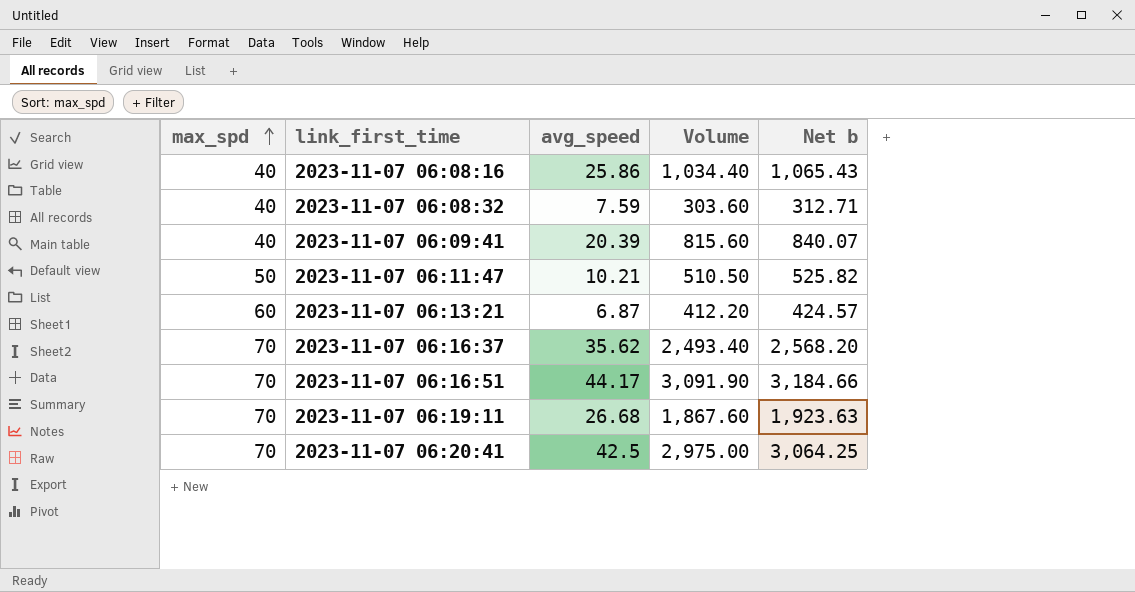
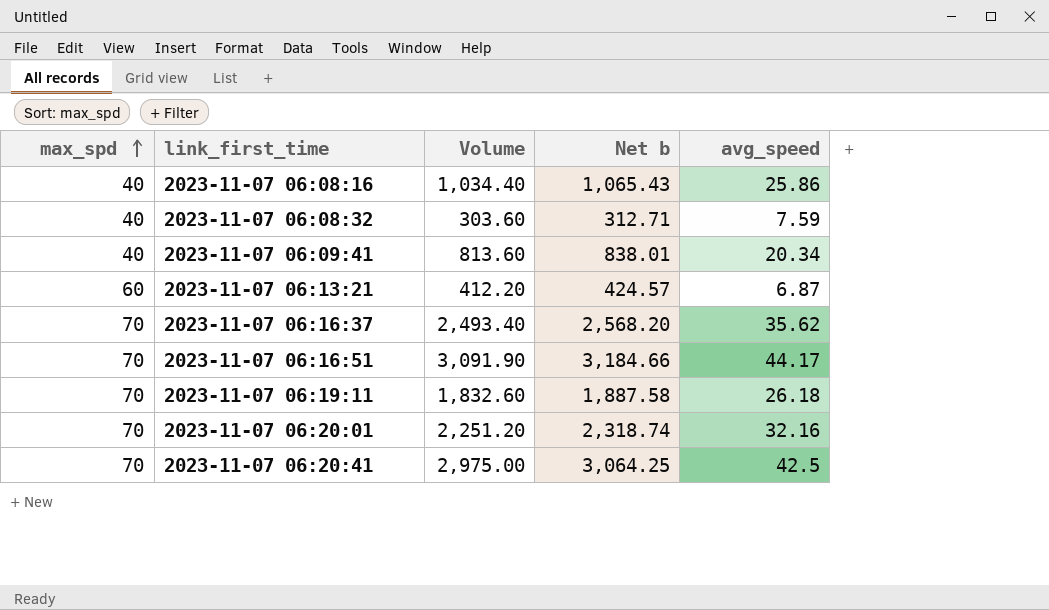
column avg_speed | position: 3 -> 5
row 2023-11-07 06:11:47: 50 | 10.21 | 510.50 | 525.82 -> none
2023-11-07 06:09:41 | Volume: 815.60 -> 813.60
2023-11-07 06:09:41 | Net b: 840.07 -> 838.01
2023-11-07 06:09:41 | avg_speed: 20.39 -> 20.34
2023-11-07 06:19:11 | Volume: 1,867.60 -> 1,832.60
2023-11-07 06:19:11 | Net b: 1,923.63 -> 1,887.58
2023-11-07 06:19:11 | avg_speed: 26.68 -> 26.18
row 2023-11-07 06:20:01: none -> 70 | 2,251.20 | 2,318.74 | 32.16

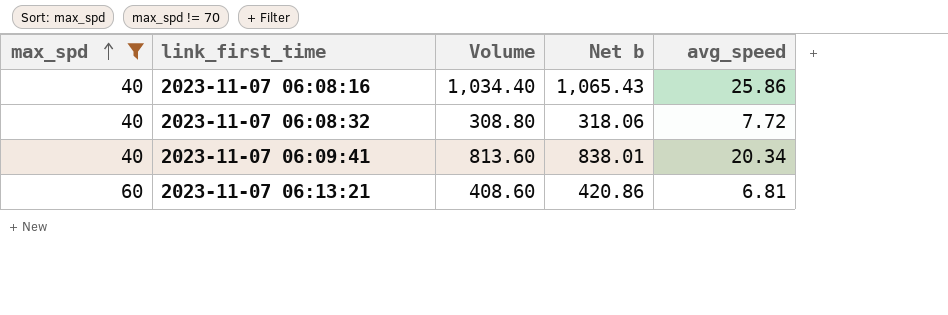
filter: none -> max_spd != 70
2023-11-07 06:08:32 | Volume: 303.60 -> 308.80
2023-11-07 06:08:32 | Net b: 312.71 -> 318.06
2023-11-07 06:08:32 | avg_speed: 7.59 -> 7.72
2023-11-07 06:13:21 | Volume: 412.20 -> 408.60
2023-11-07 06:13:21 | Net b: 424.57 -> 420.86
2023-11-07 06:13:21 | avg_speed: 6.87 -> 6.81

